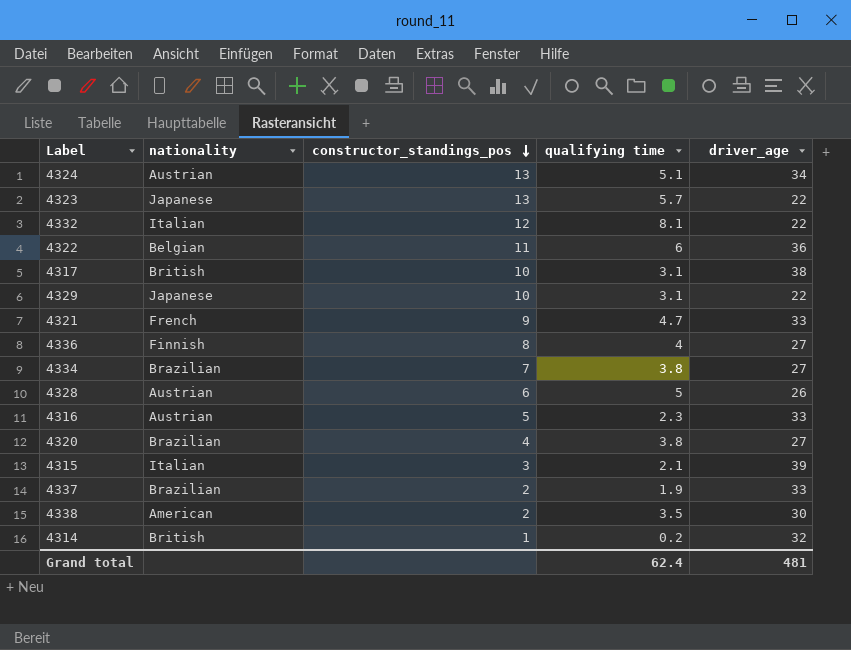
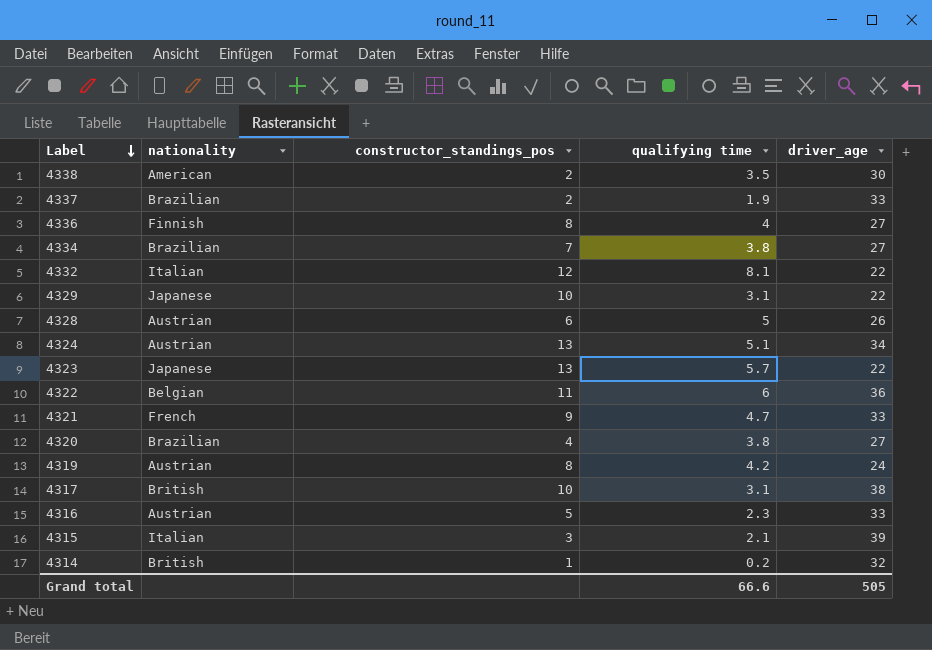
row order: constructor_standings_pos descending -> Label descending
row 4319: none -> Austrian | 8 | 4.2 | 24
Grand total | qualifying time: 62.4 -> 66.6
Grand total | driver_age: 481 -> 505

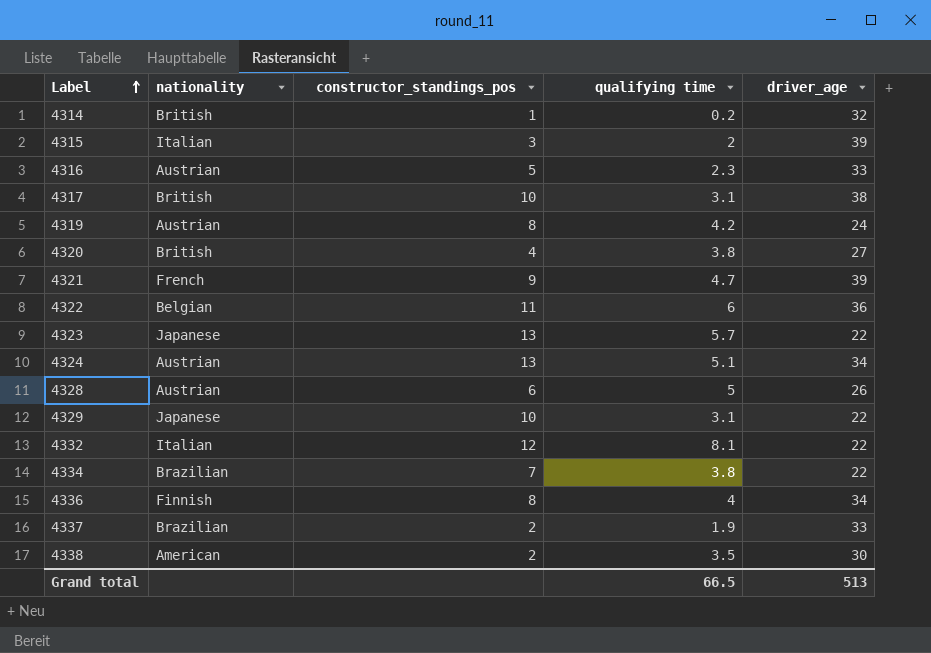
row order: Label descending -> Label ascending
4315 | qualifying time: 2.1 -> 2
4320 | nationality: Brazilian -> British
4321 | driver_age: 33 -> 39
4334 | driver_age: 27 -> 22
4336 | driver_age: 27 -> 34
Grand total | qualifying time: 66.6 -> 66.5
Grand total | driver_age: 505 -> 513

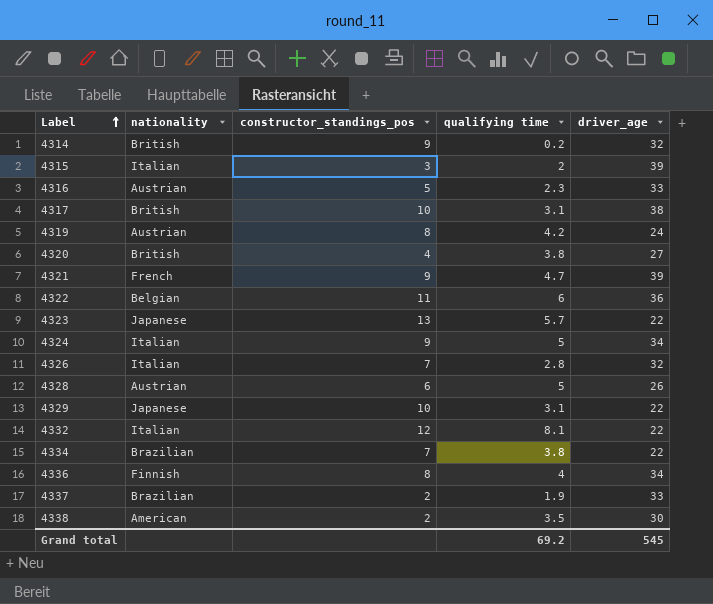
4314 | constructor_standings_pos: 1 -> 9
4324 | nationality: Austrian -> Italian
4324 | constructor_standings_pos: 13 -> 9
4324 | qualifying time: 5.1 -> 5
row 4326: none -> Italian | 7 | 2.8 | 32
Grand total | qualifying time: 66.5 -> 69.2
Grand total | driver_age: 513 -> 545

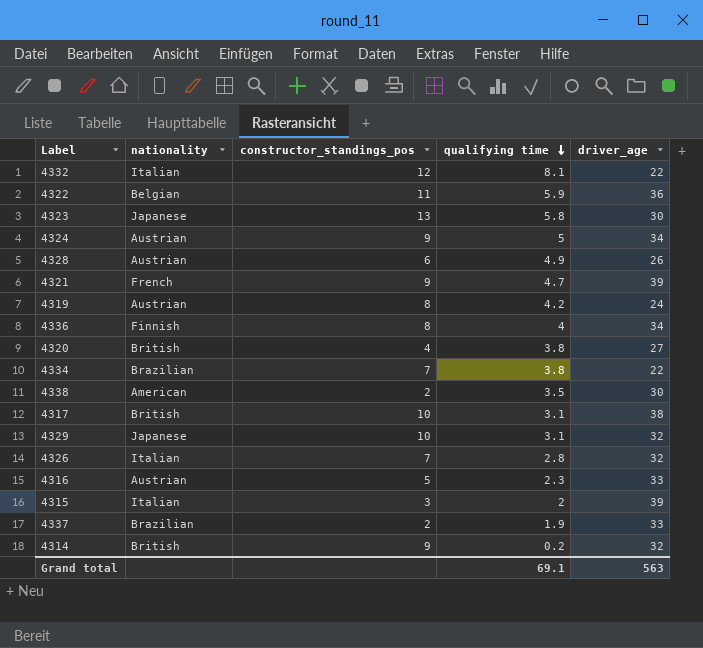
row order: Label ascending -> qualifying time descending
4322 | qualifying time: 6 -> 5.9
4323 | qualifying time: 5.7 -> 5.8
4323 | driver_age: 22 -> 30
4324 | nationality: Italian -> Austrian
4328 | qualifying time: 5 -> 4.9
4329 | driver_age: 22 -> 32
Grand total | qualifying time: 69.2 -> 69.1
Grand total | driver_age: 545 -> 563

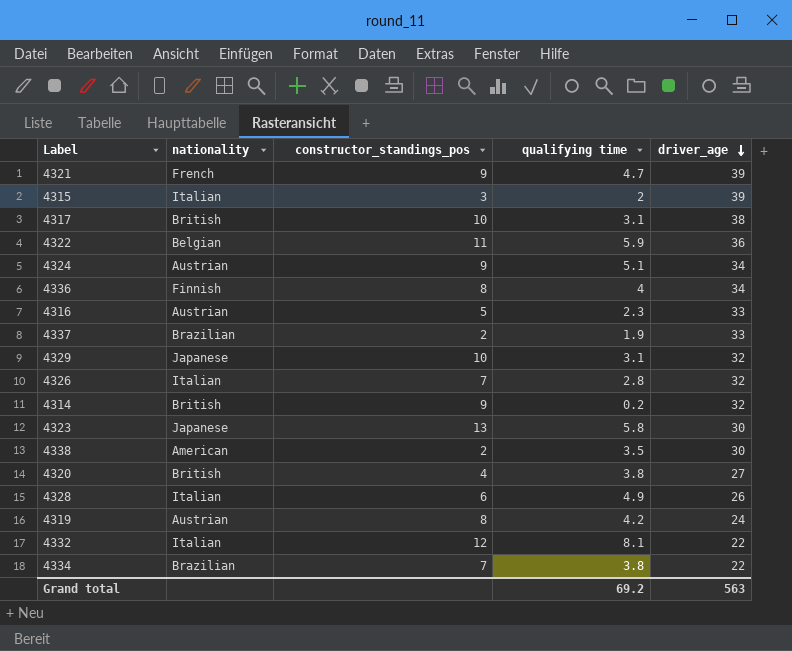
row order: qualifying time descending -> driver_age descending
4324 | qualifying time: 5 -> 5.1
4328 | nationality: Austrian -> Italian
Grand total | qualifying time: 69.1 -> 69.2

